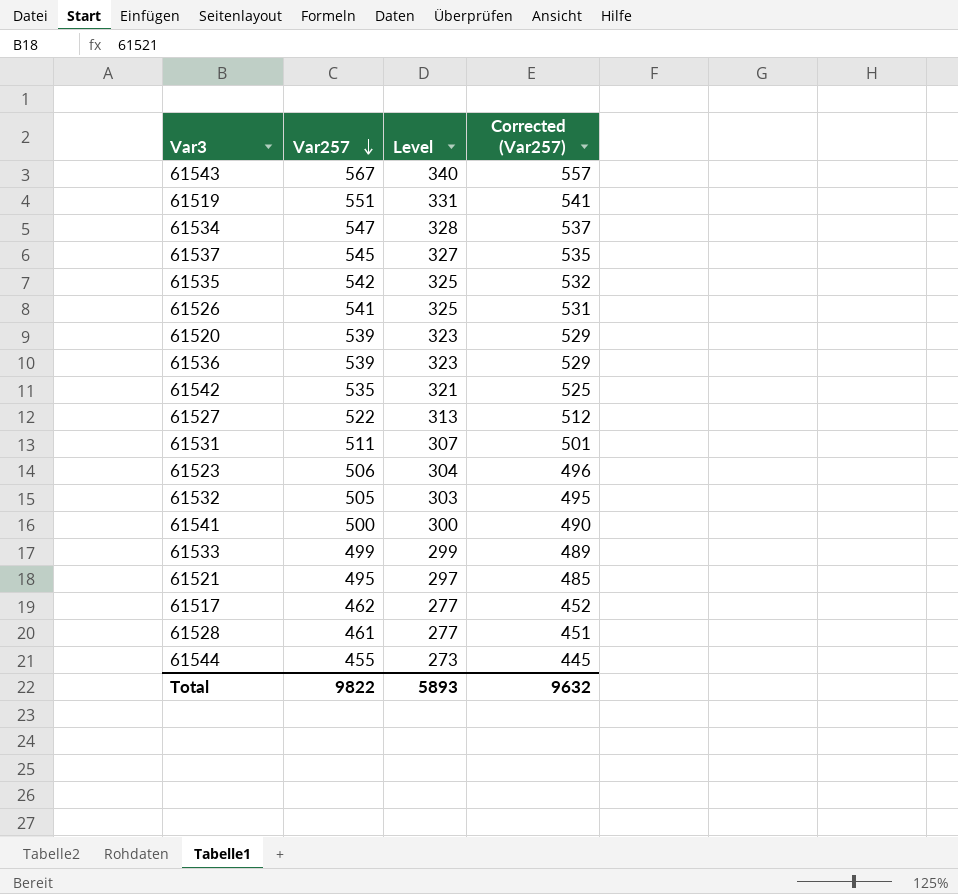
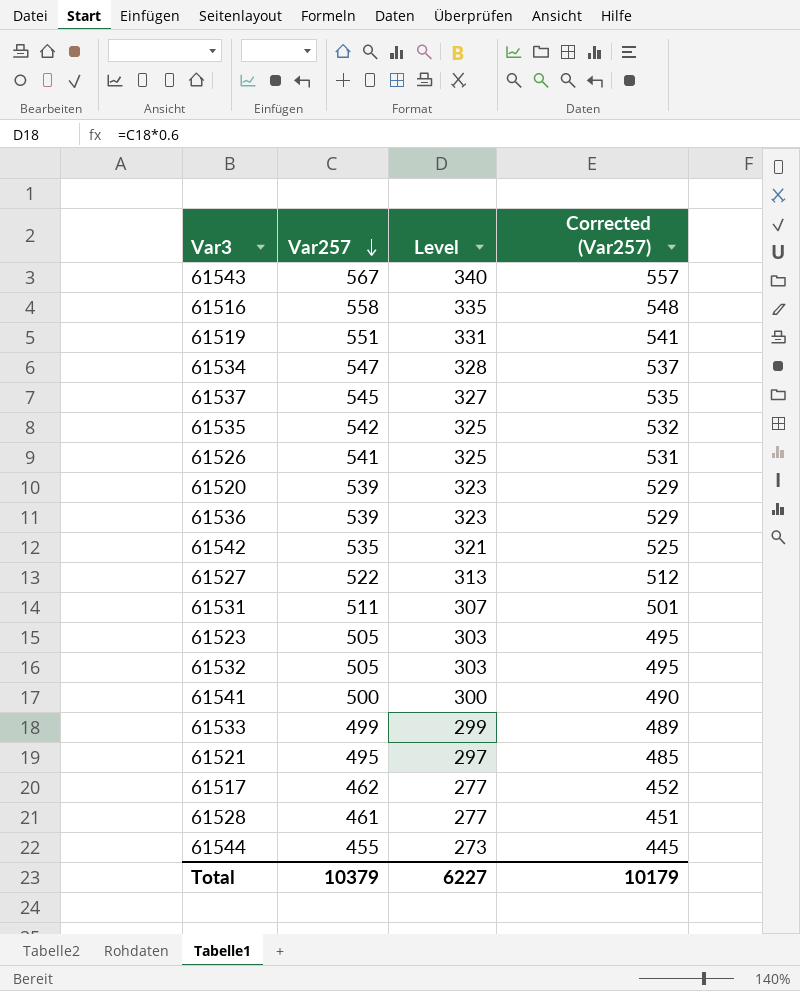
row 61516: none -> 558 | 335 | 548
61523 | Var257: 506 -> 505
61523 | Level: 304 -> 303
61523 | Corrected (Var257): 496 -> 495
Total | Var257: 9822 -> 10379
Total | Level: 5893 -> 6227
Total | Corrected (Var257): 9632 -> 10179

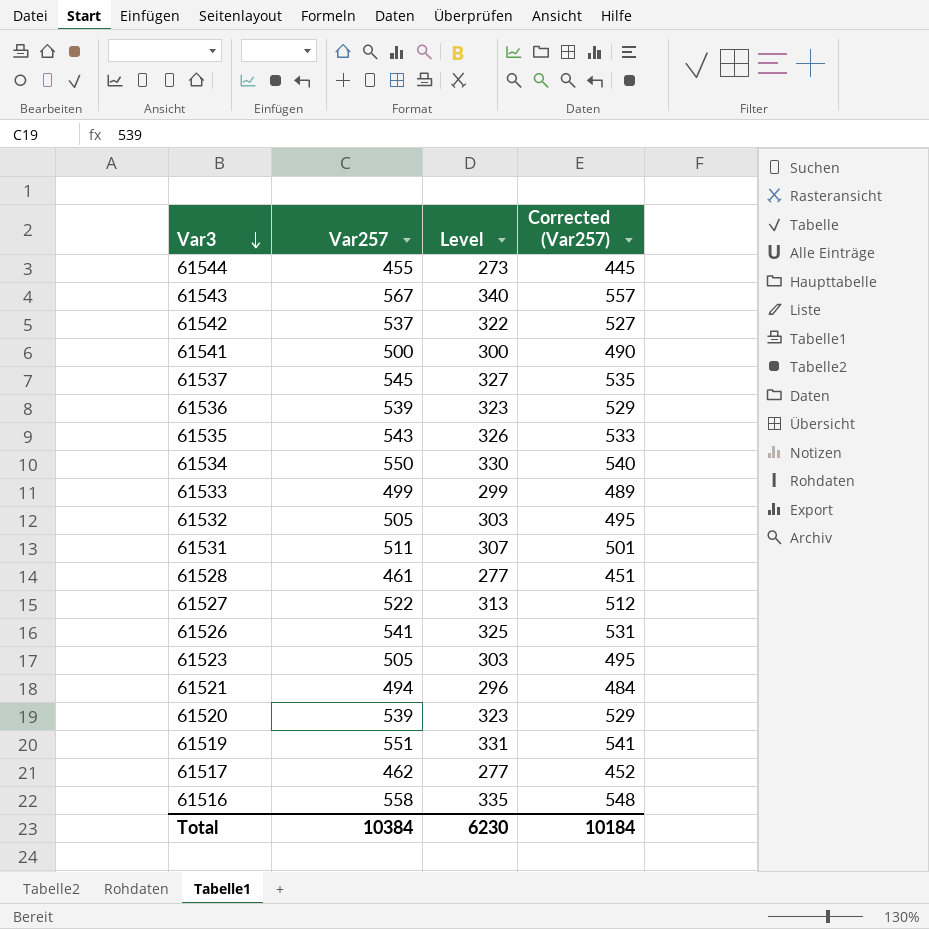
row order: Var257 descending -> Var3 descending
61542 | Var257: 535 -> 537
61542 | Level: 321 -> 322
61542 | Corrected (Var257): 525 -> 527
61535 | Var257: 542 -> 543
61535 | Level: 325 -> 326
61535 | Corrected (Var257): 532 -> 533
61534 | Var257: 547 -> 550
61534 | Level: 328 -> 330
61534 | Corrected (Var257): 537 -> 540
61521 | Var257: 495 -> 494
61521 | Level: 297 -> 296
61521 | Corrected (Var257): 485 -> 484
Total | Var257: 10379 -> 10384
Total | Level: 6227 -> 6230
Total | Corrected (Var257): 10179 -> 10184

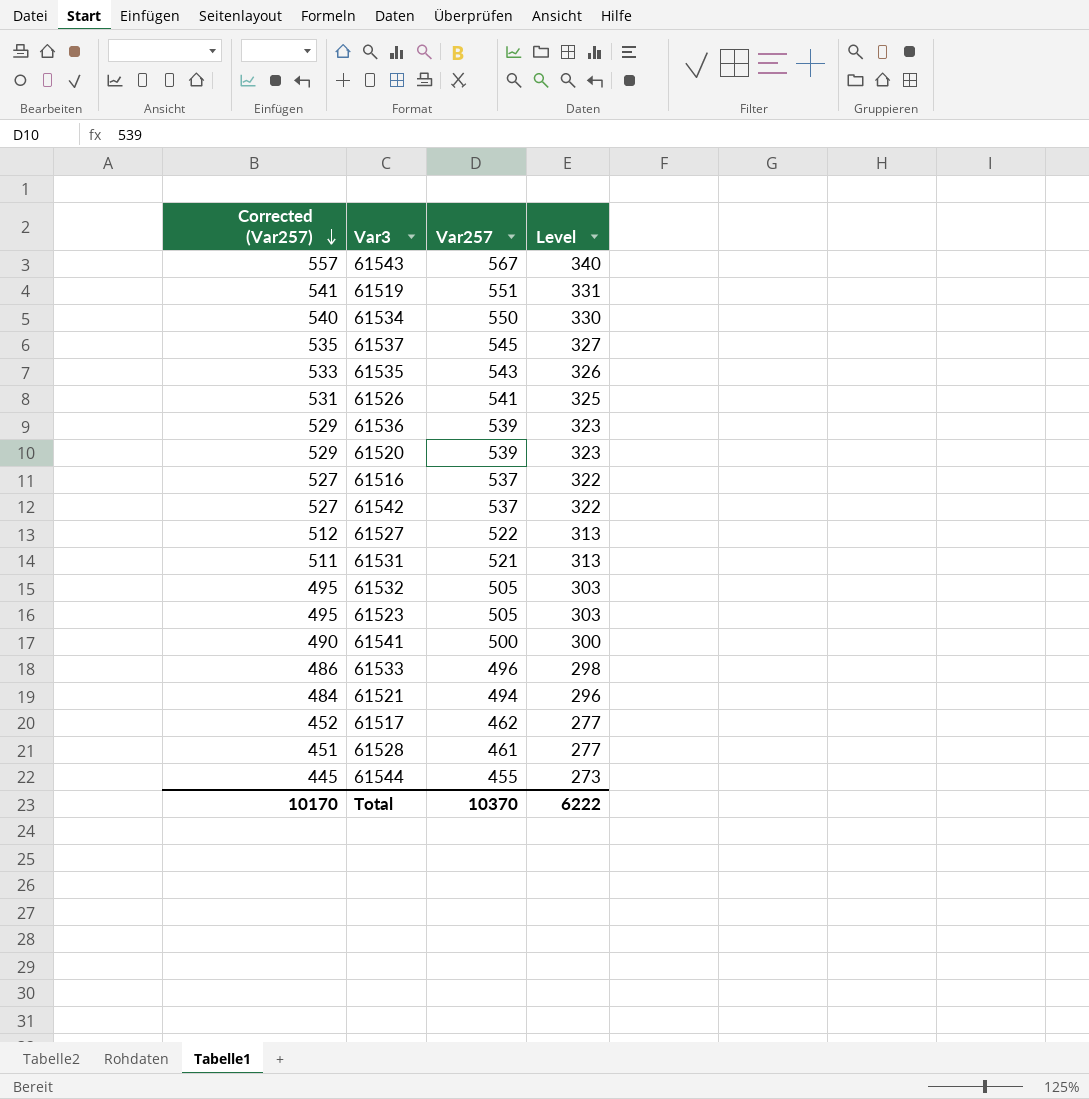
row order: Var3 descending -> Corrected (Var257) descending
column Corrected (Var257) | position: 4 -> 1
61516 | Corrected (Var257): 548 -> 527
61516 | Var257: 558 -> 537
61516 | Level: 335 -> 322
61531 | Corrected (Var257): 501 -> 511
61531 | Var257: 511 -> 521
61531 | Level: 307 -> 313
61533 | Corrected (Var257): 489 -> 486
61533 | Var257: 499 -> 496
61533 | Level: 299 -> 298
Total | Corrected (Var257): 10184 -> 10170
Total | Var257: 10384 -> 10370
Total | Level: 6230 -> 6222

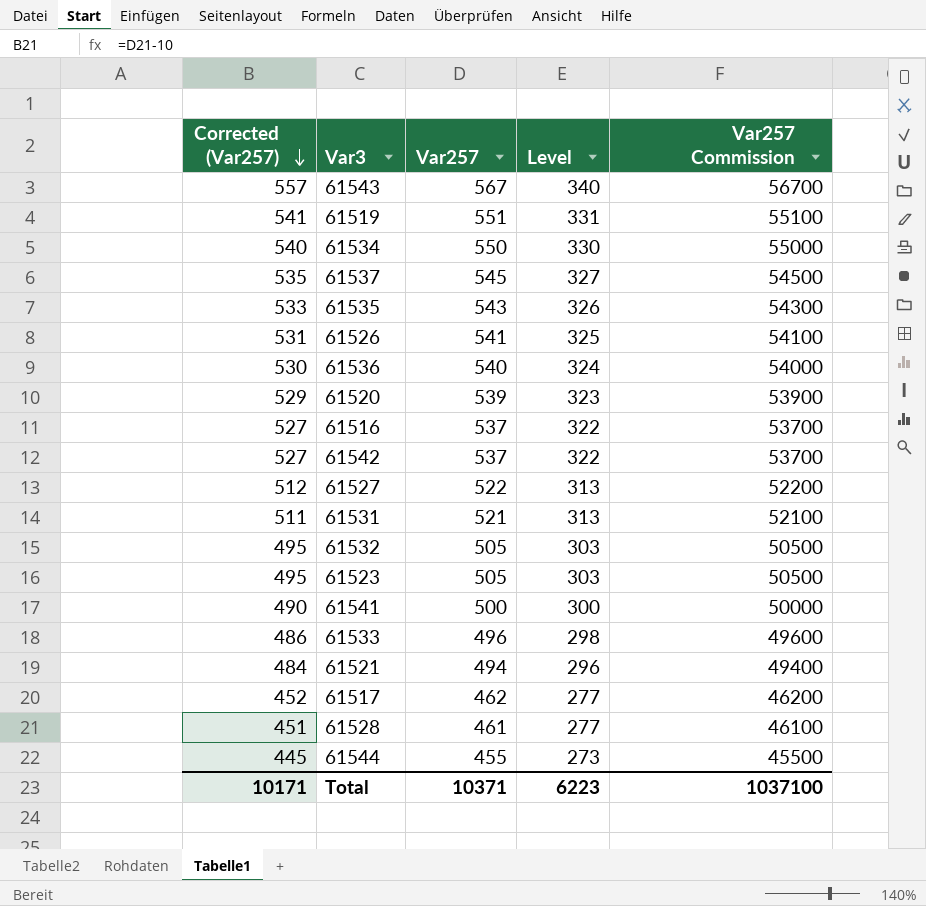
column Var257 Commission | formula: none -> [Var257] * 100
61536 | Corrected (Var257): 529 -> 530
61536 | Var257: 539 -> 540
61536 | Level: 323 -> 324
Total | Corrected (Var257): 10170 -> 10171
Total | Var257: 10370 -> 10371
Total | Level: 6222 -> 6223

